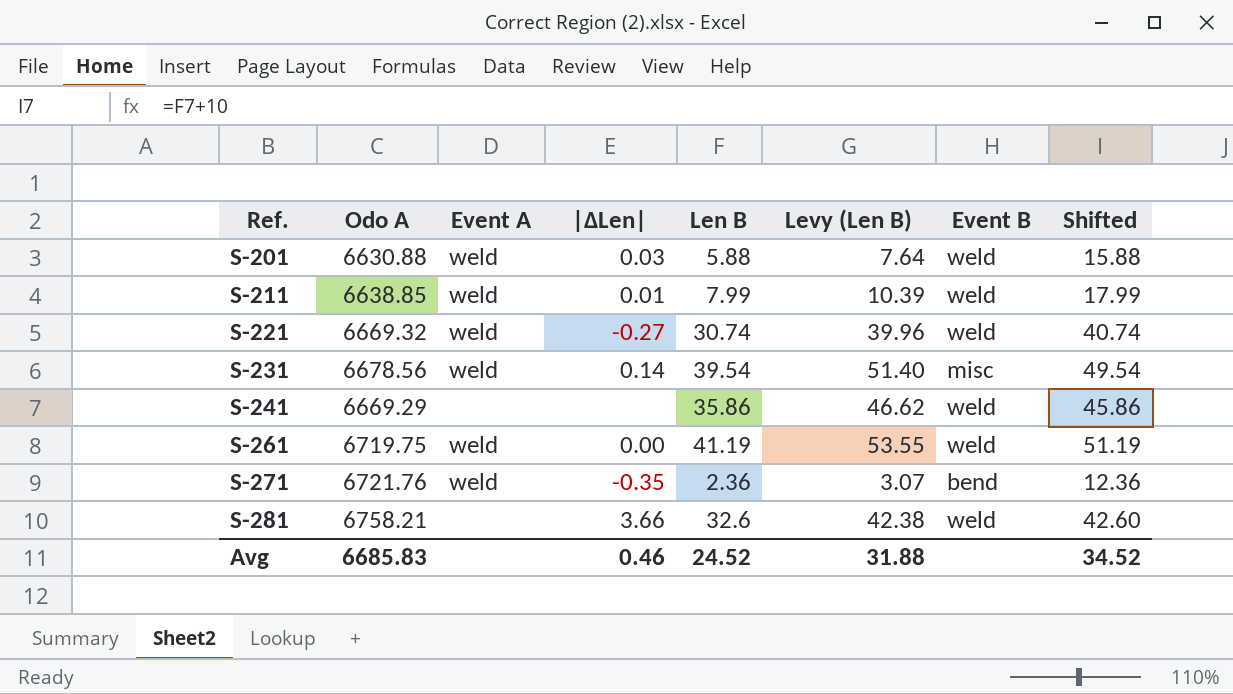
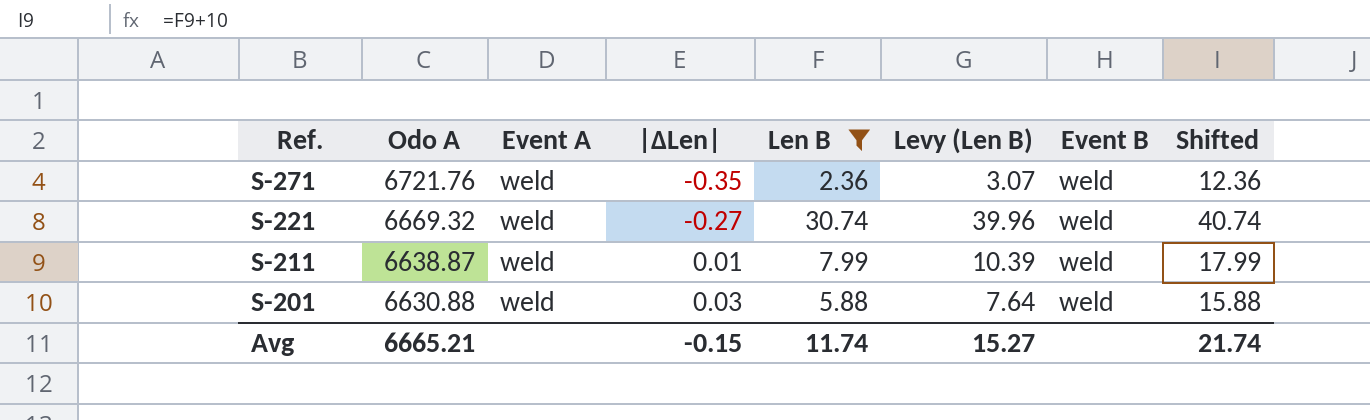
filter: none -> Len B <= 30.74
row order: Ref. ascending -> Ref. descending
S-271 | Event B: bend -> weld
S-211 | Odo A: 6638.85 -> 6638.87
Avg | Odo A: 6685.83 -> 6665.21
Avg | |ΔLen|: 0.46 -> -0.15
Avg | Len B: 24.52 -> 11.74
Avg | Levy (Len B): 31.88 -> 15.27
Avg | Shifted: 34.52 -> 21.74

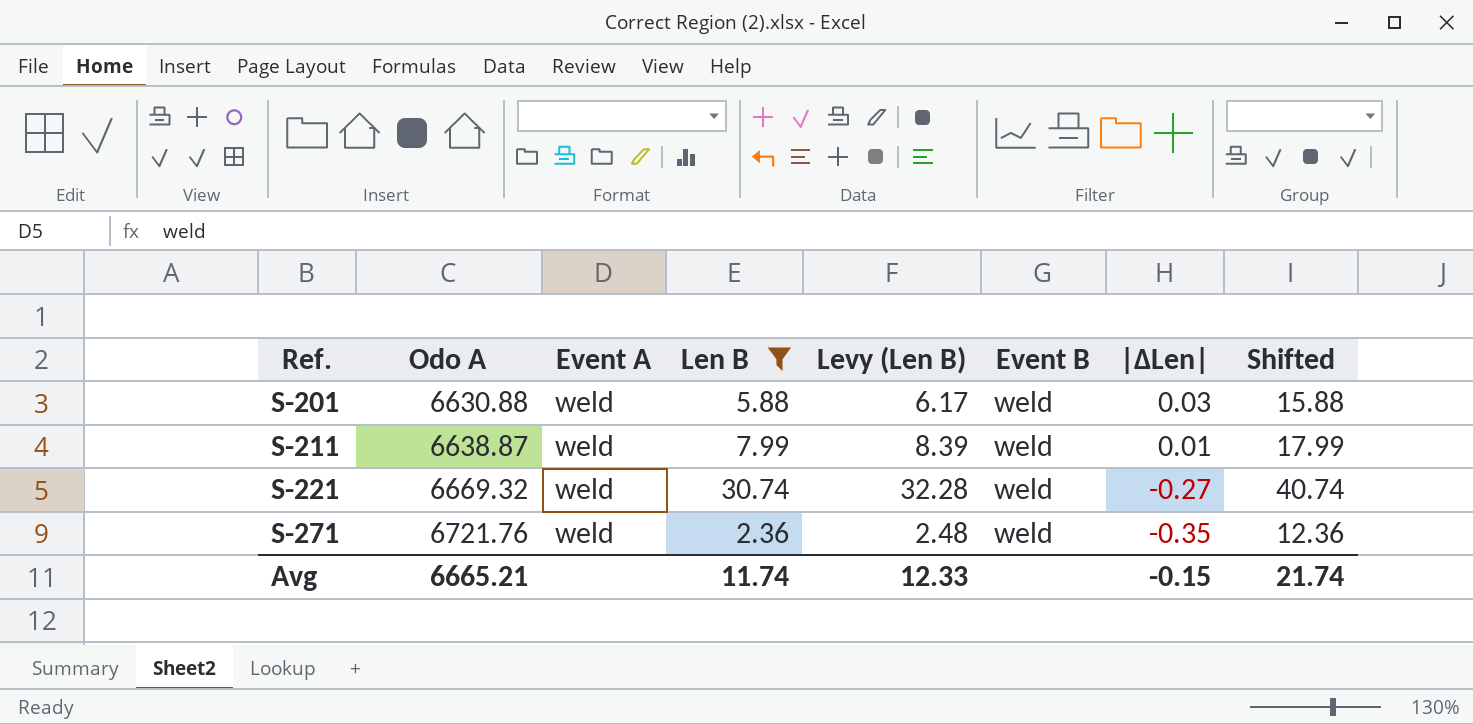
row order: Ref. descending -> Ref. ascending
column Levy (Len B) | formula: [Len B] * 1.3 -> [Len B] * 1.05
column |ΔLen| | position: 4 -> 7
Avg | Levy (Len B): 15.27 -> 12.33

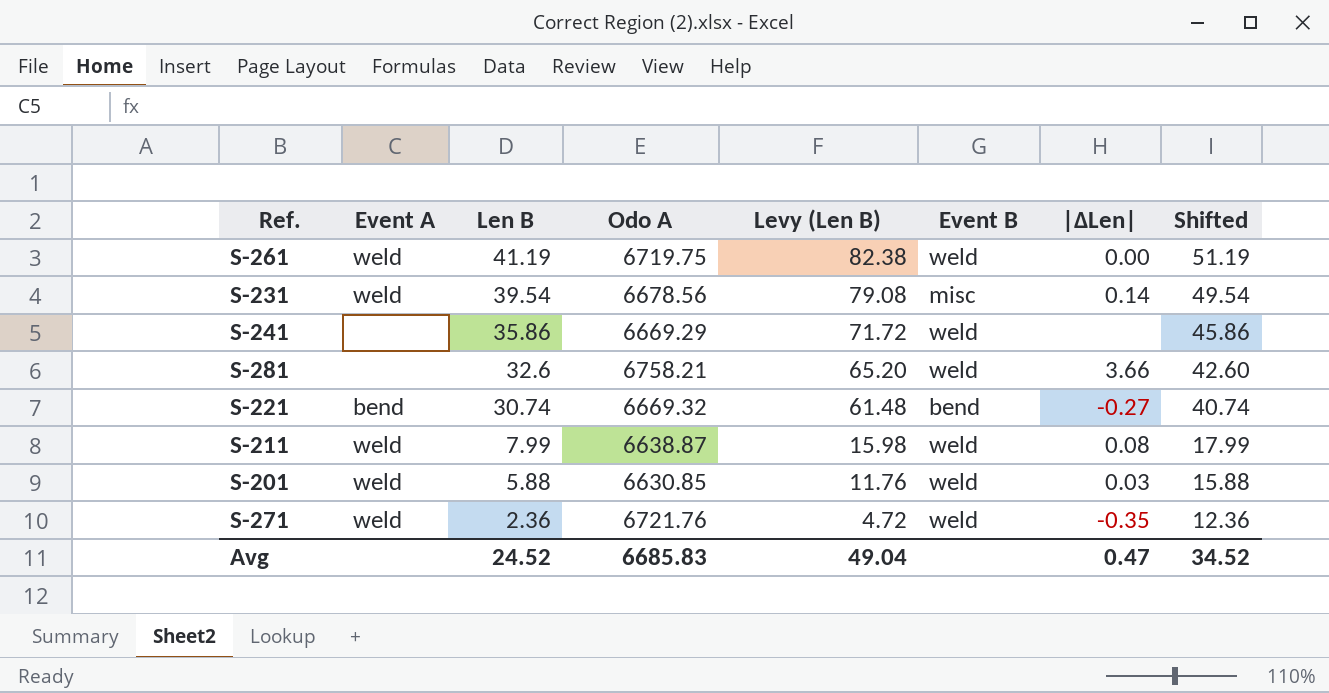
filter: Len B <= 30.74 -> none
row order: Ref. ascending -> Len B descending
column Odo A | position: 2 -> 4
column Levy (Len B) | formula: [Len B] * 1.05 -> [Len B] * 2
S-221 | Event A: weld -> bend
S-221 | Event B: weld -> bend
S-211 | |ΔLen|: 0.01 -> 0.08
S-201 | Odo A: 6630.88 -> 6630.85
Avg | Len B: 11.74 -> 24.52
Avg | Odo A: 6665.21 -> 6685.83
Avg | Levy (Len B): 12.33 -> 49.04
Avg | |ΔLen|: -0.15 -> 0.47
Avg | Shifted: 21.74 -> 34.52

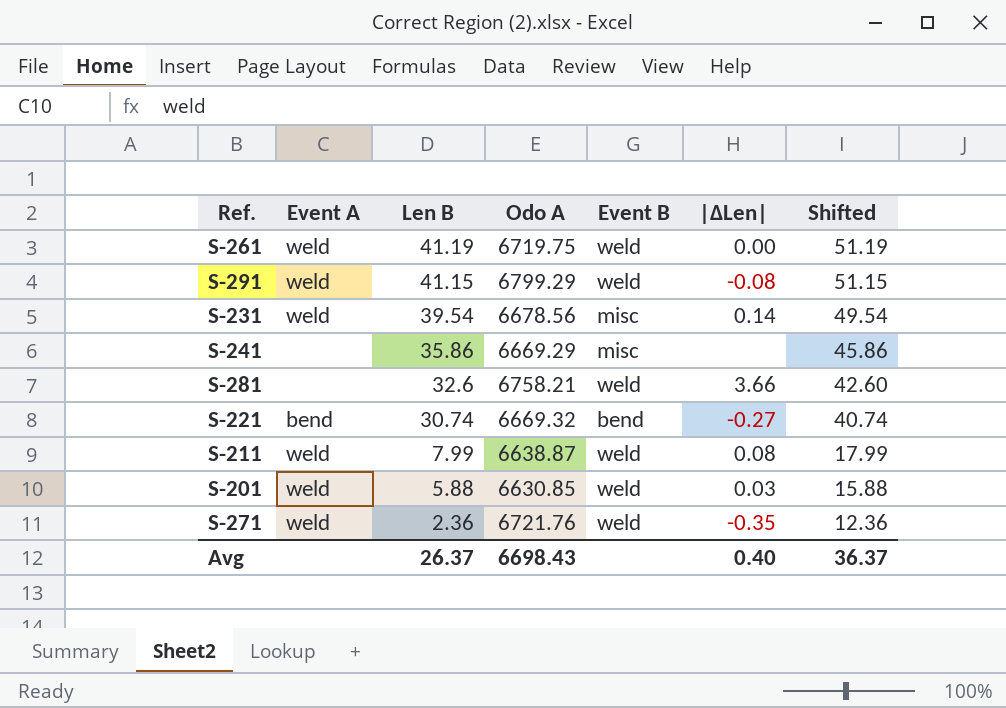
column Levy (Len B) | formula: [Len B] * 2 -> none
row S-291: none -> weld | 41.15 | 6799.29 | weld | -0.08 | 51.15
S-241 | Event B: weld -> misc
Avg | Len B: 24.52 -> 26.37
Avg | Odo A: 6685.83 -> 6698.43
Avg | |ΔLen|: 0.47 -> 0.40
Avg | Shifted: 34.52 -> 36.37

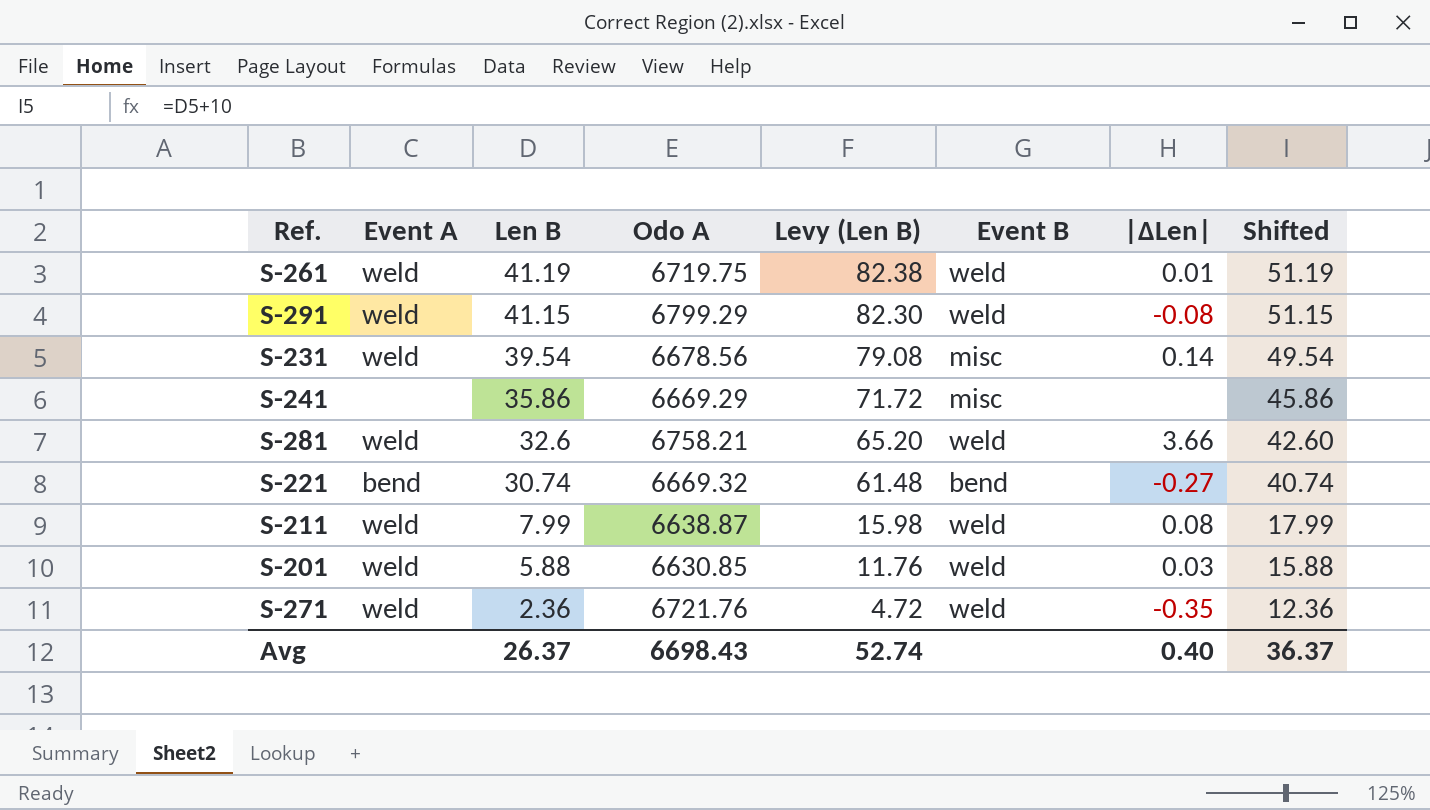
column Levy (Len B) | formula: none -> [Len B] * 2
S-261 | |ΔLen|: 0.00 -> 0.01
S-281 | Event A: none -> weld

